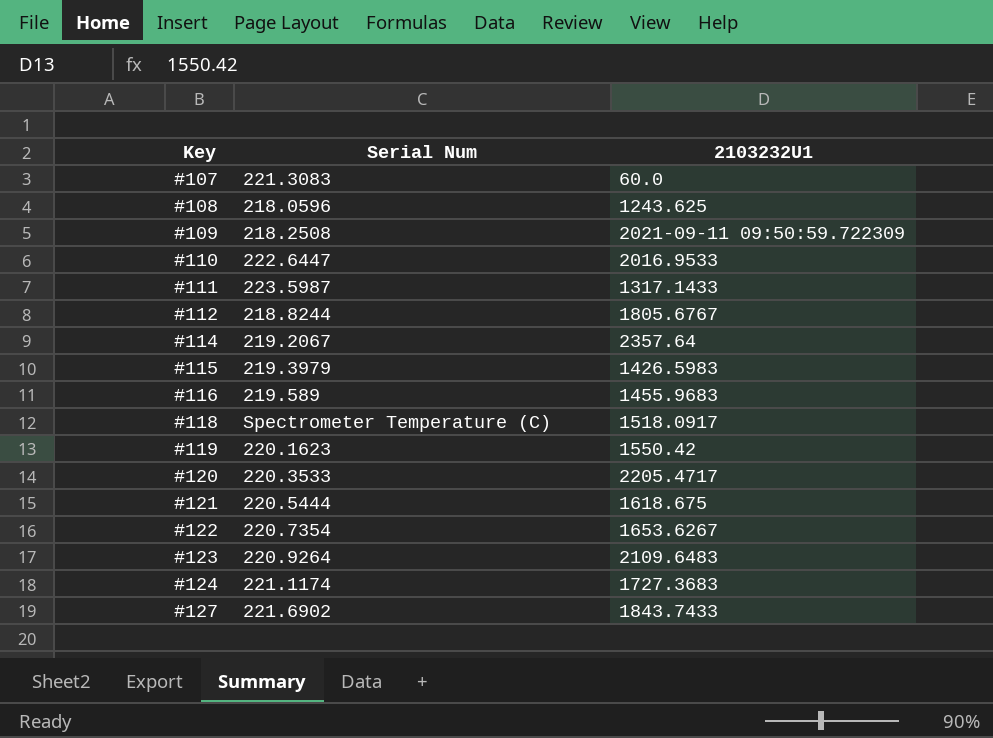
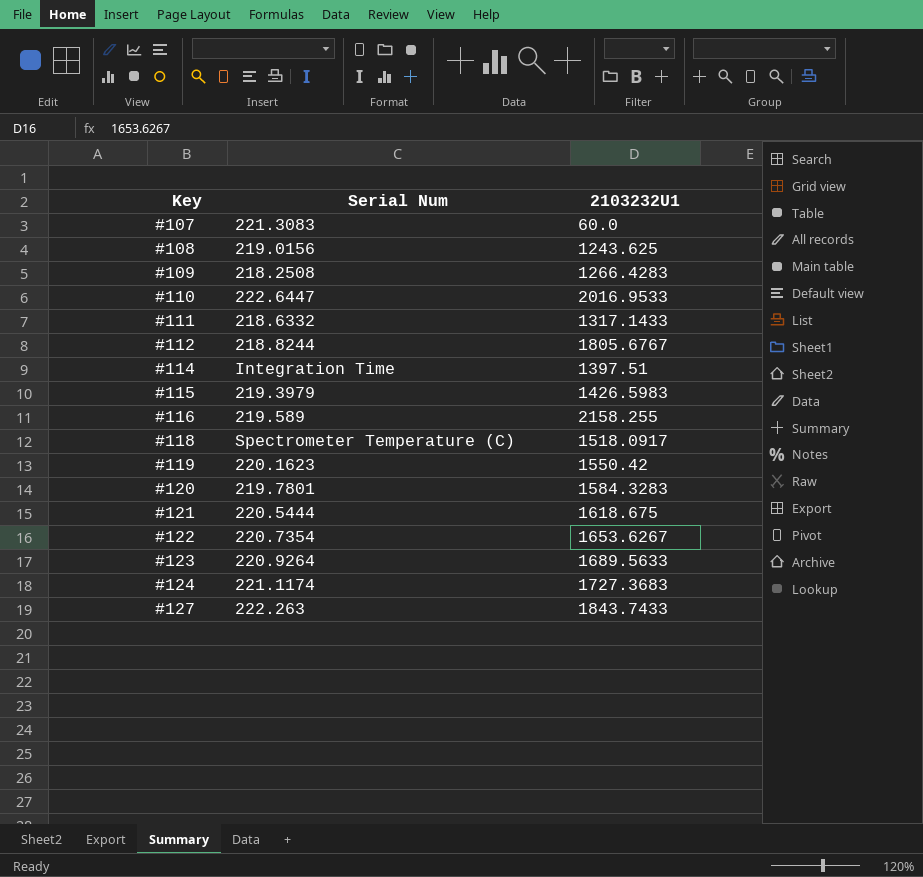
#108 | Serial Num: 218.0596 -> 219.0156
#109 | 2103232U1: 2021-09-11 09:50:59.722309 -> 1266.4283
#111 | Serial Num: 223.5987 -> 218.6332
#114 | Serial Num: 219.2067 -> Integration Time
#114 | 2103232U1: 2357.64 -> 1397.51
#116 | 2103232U1: 1455.9683 -> 2158.255
#120 | Serial Num: 220.3533 -> 219.7801
#120 | 2103232U1: 2205.4717 -> 1584.3283
#123 | 2103232U1: 2109.6483 -> 1689.5633
#127 | Serial Num: 221.6902 -> 222.263

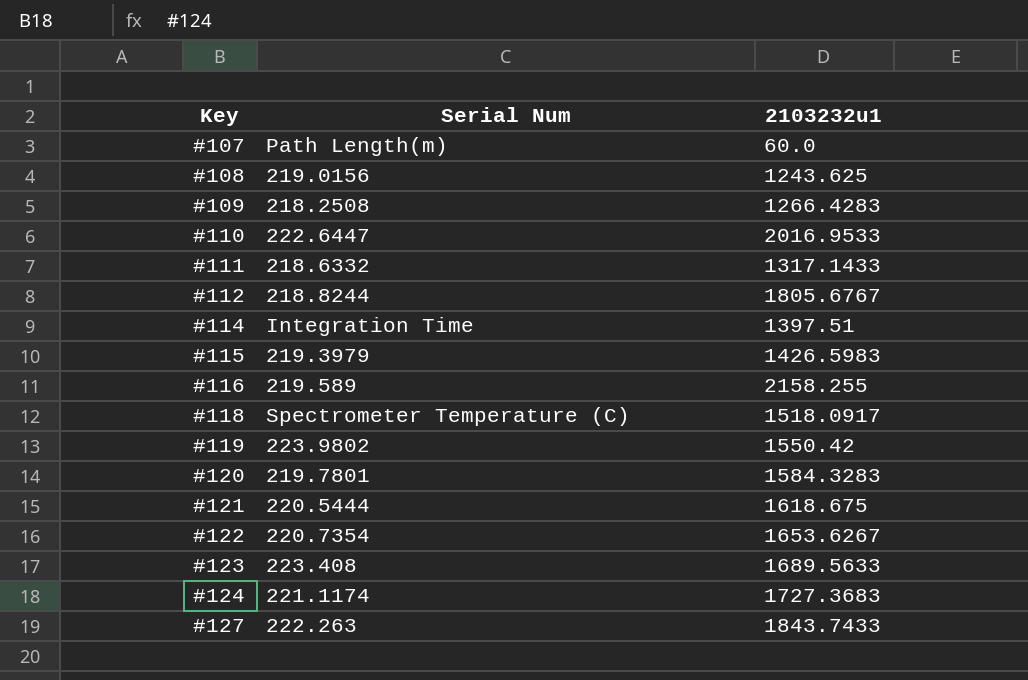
column name: 2103232U1 -> 2103232u1
#107 | Serial Num: 221.3083 -> Path Length(m)
#119 | Serial Num: 220.1623 -> 223.9802
#123 | Serial Num: 220.9264 -> 223.408

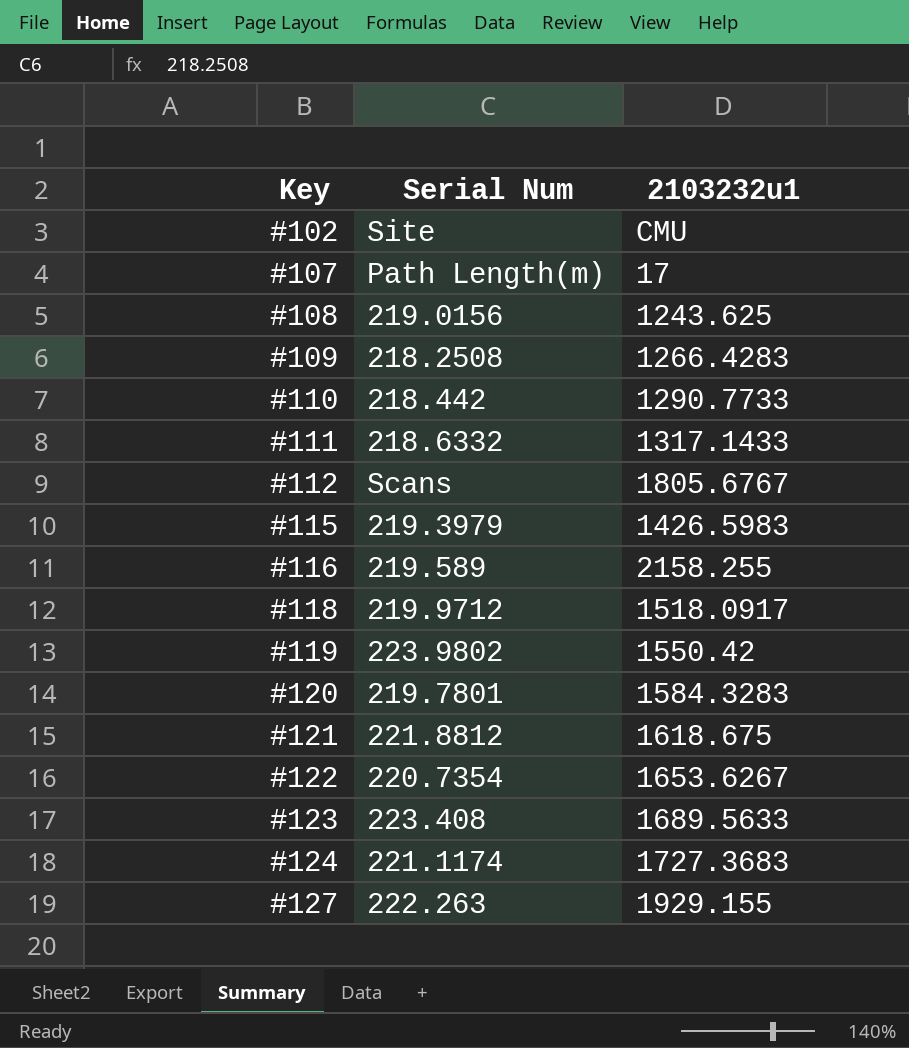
row #114: Integration Time | 1397.51 -> none
row #102: none -> Site | CMU
#107 | 2103232u1: 60.0 -> 17
#110 | Serial Num: 222.6447 -> 218.442
#110 | 2103232u1: 2016.9533 -> 1290.7733
#112 | Serial Num: 218.8244 -> Scans
#118 | Serial Num: Spectrometer Temperature (C) -> 219.9712
#121 | Serial Num: 220.5444 -> 221.8812
#127 | 2103232u1: 1843.7433 -> 1929.155

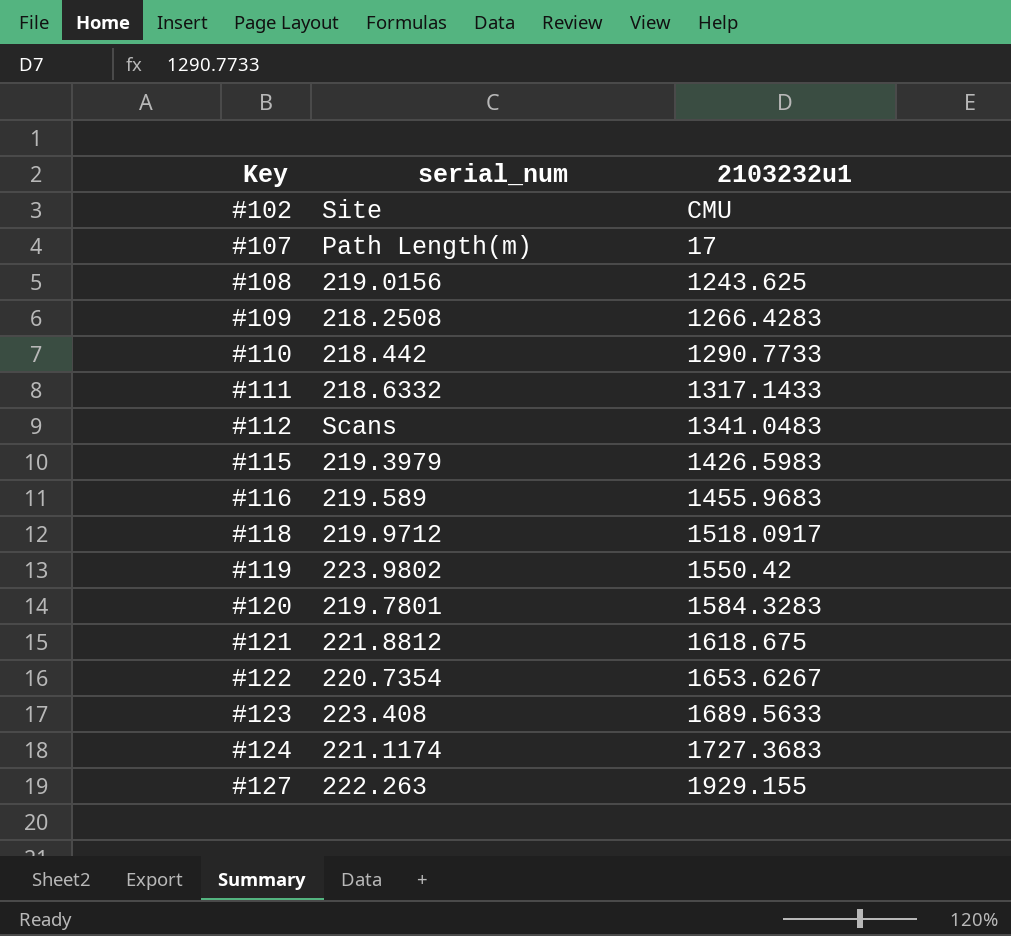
column name: Serial Num -> serial_num
#112 | 2103232u1: 1805.6767 -> 1341.0483
#116 | 2103232u1: 2158.255 -> 1455.9683

